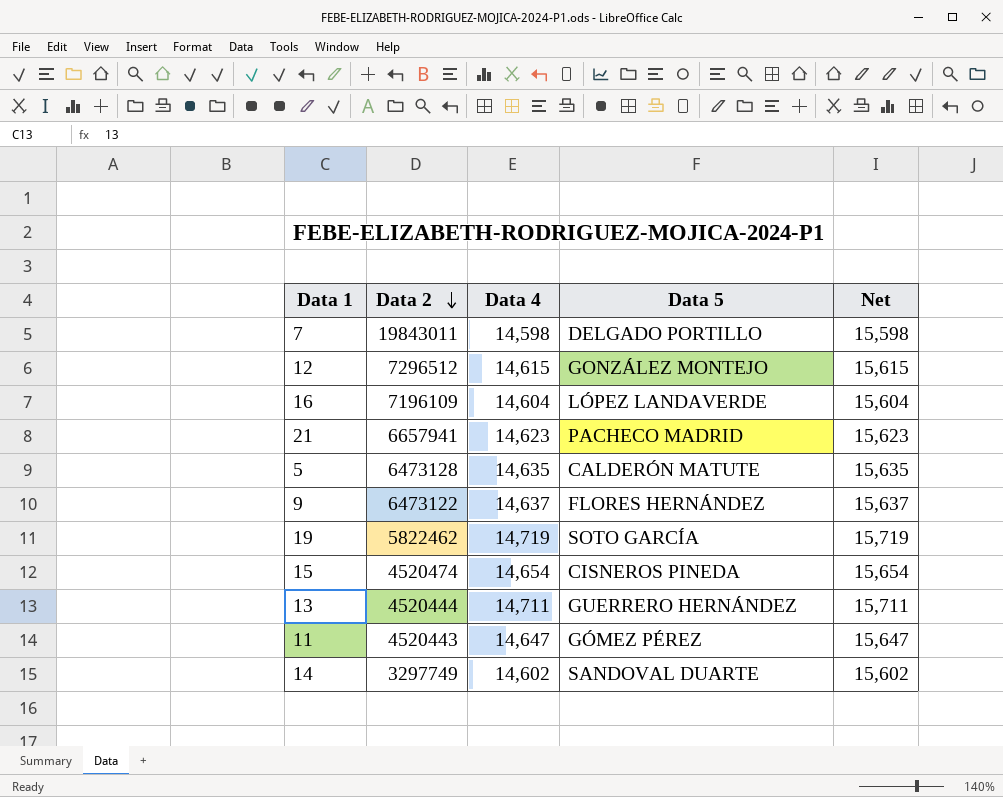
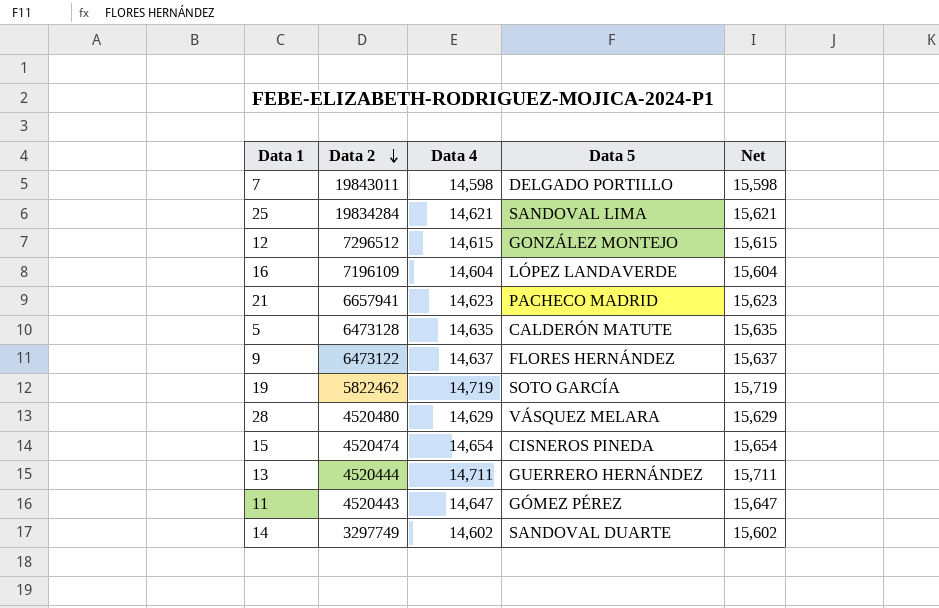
row 25: none -> 19834284 | 14,621 | SANDOVAL LIMA | 15,621
row 28: none -> 4520480 | 14,629 | VÁSQUEZ MELARA | 15,629

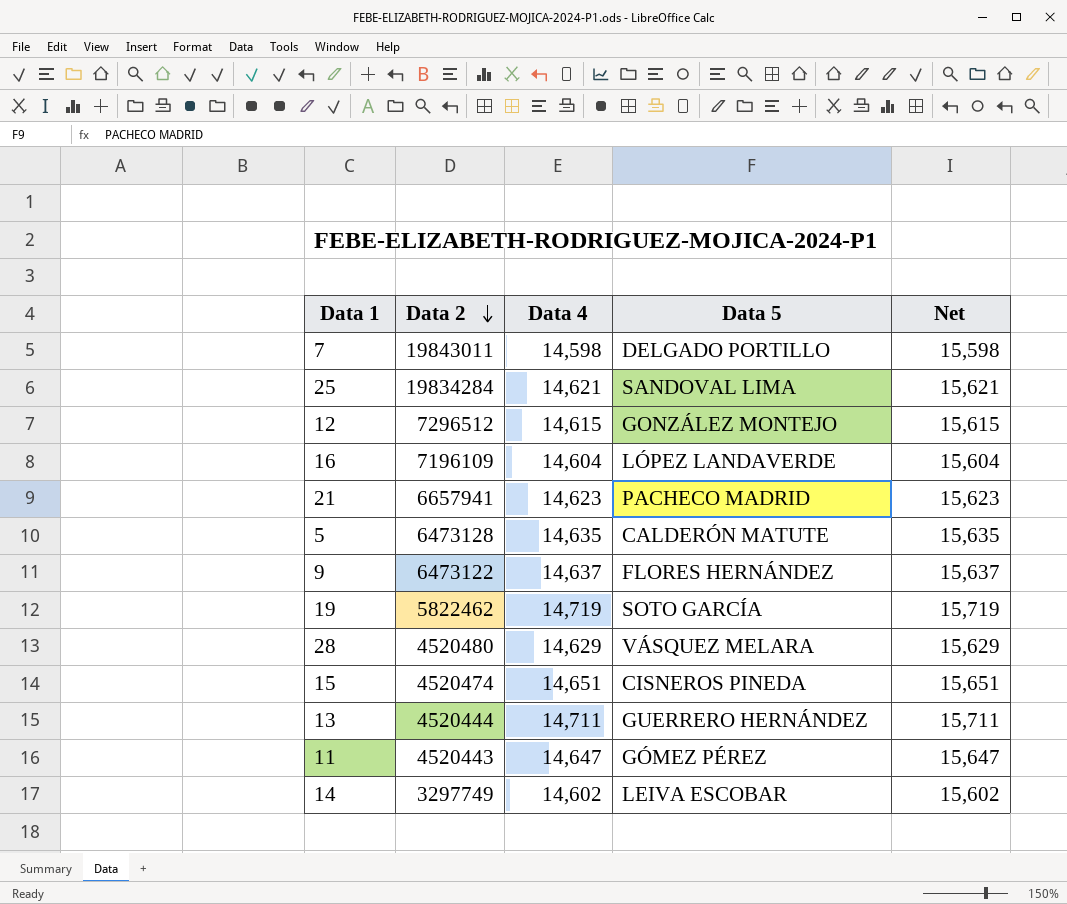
15 | Data 4: 14,654 -> 14,651
15 | Net: 15,654 -> 15,651
14 | Data 5: SANDOVAL DUARTE -> LEIVA ESCOBAR

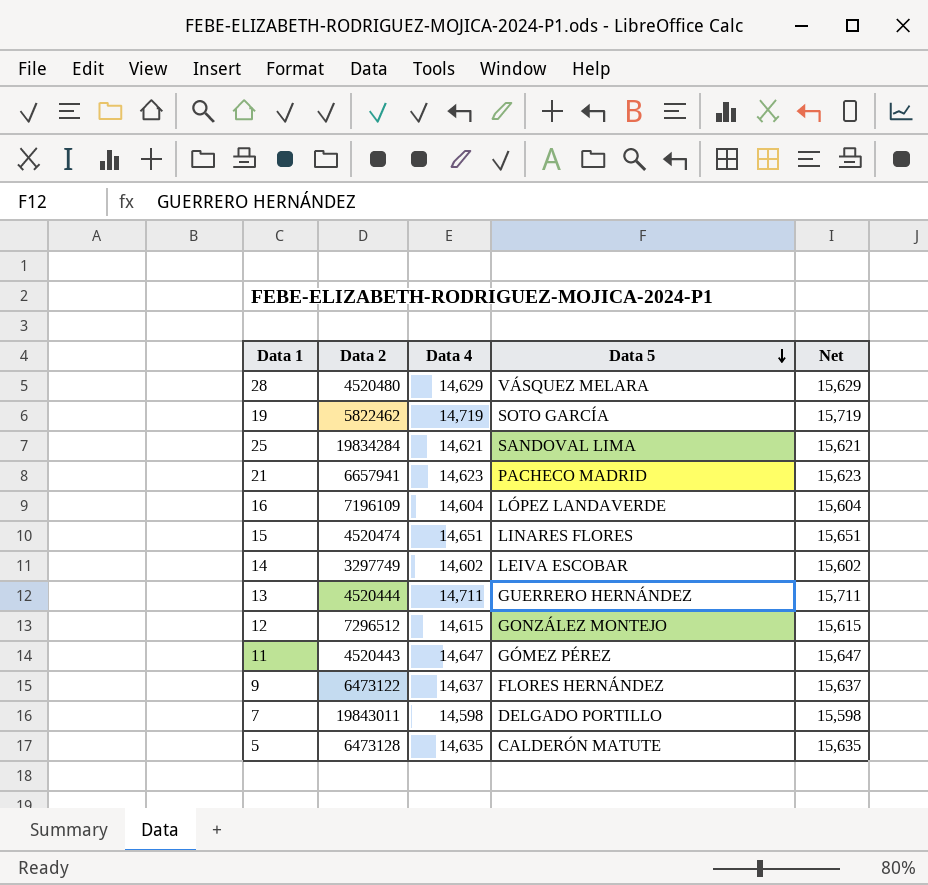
row order: Data 2 descending -> Data 5 descending
15 | Data 5: CISNEROS PINEDA -> LINARES FLORES

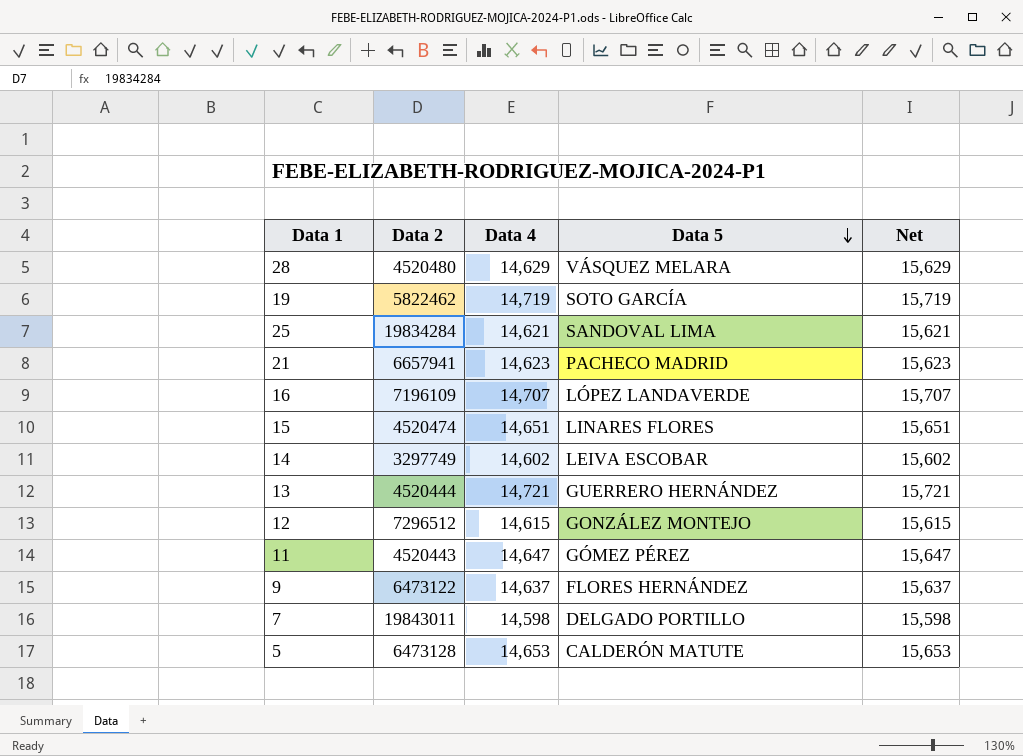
16 | Data 4: 14,604 -> 14,707
16 | Net: 15,604 -> 15,707
13 | Data 4: 14,711 -> 14,721
13 | Net: 15,711 -> 15,721
5 | Data 4: 14,635 -> 14,653
5 | Net: 15,635 -> 15,653

